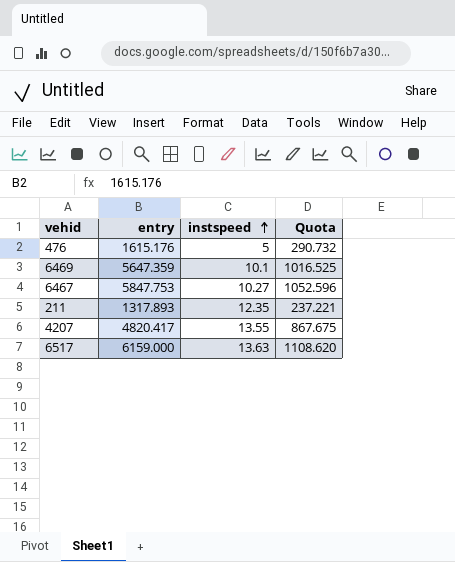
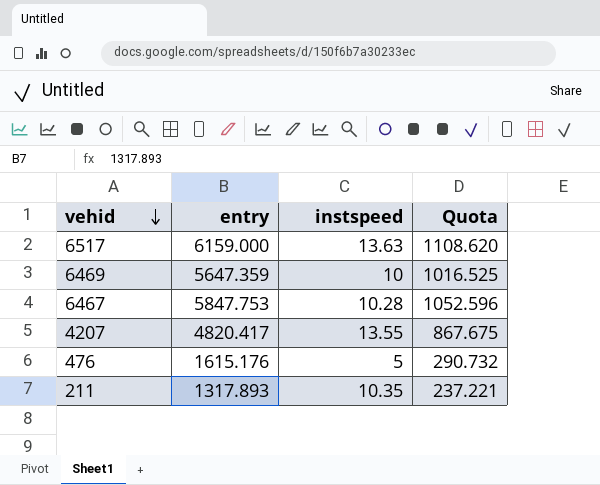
row order: instspeed ascending -> vehid descending
6469 | instspeed: 10.1 -> 10
6467 | instspeed: 10.27 -> 10.28
211 | instspeed: 12.35 -> 10.35

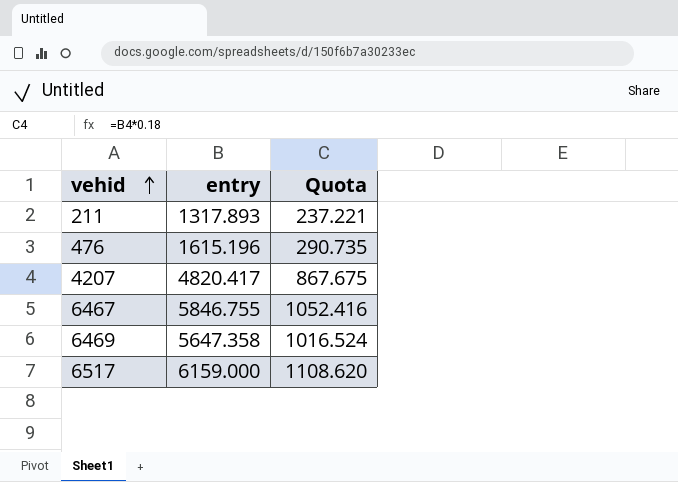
row order: vehid descending -> vehid ascending
column instspeed | position: 3 -> none
476 | entry: 1615.176 -> 1615.196
476 | Quota: 290.732 -> 290.735
6467 | entry: 5847.753 -> 5846.755
6467 | Quota: 1052.596 -> 1052.416
6469 | entry: 5647.359 -> 5647.358
6469 | Quota: 1016.525 -> 1016.524

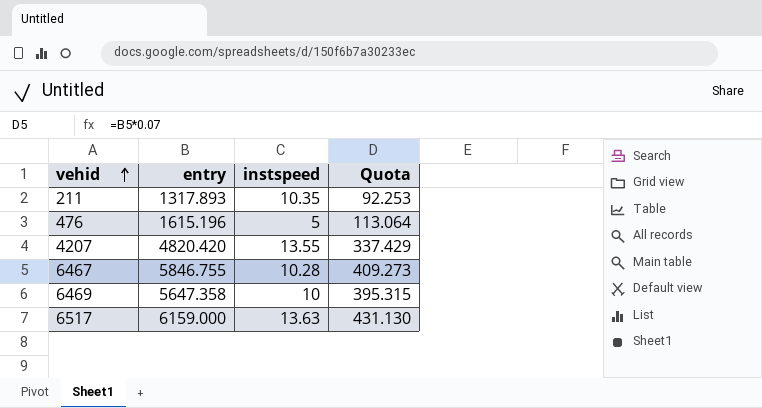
column instspeed | position: none -> 3
column Quota | formula: [entry] * 0.18 -> [entry] * 0.07
4207 | entry: 4820.417 -> 4820.420

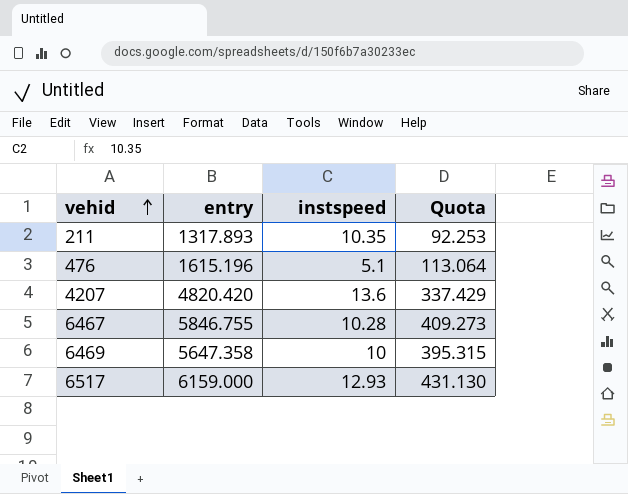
476 | instspeed: 5 -> 5.1
4207 | instspeed: 13.55 -> 13.6
6517 | instspeed: 13.63 -> 12.93

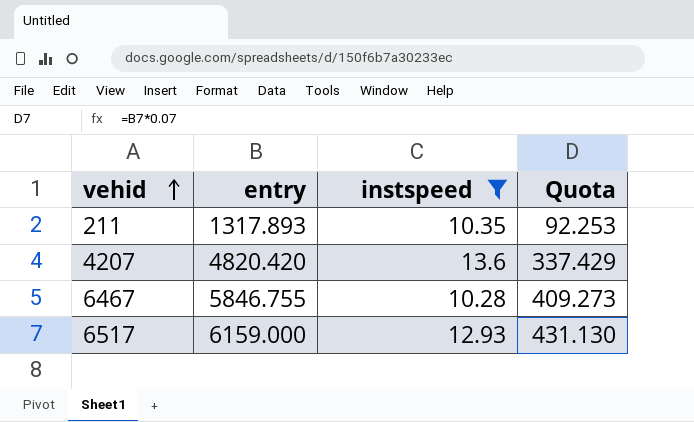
filter: none -> instspeed >= 10.28

